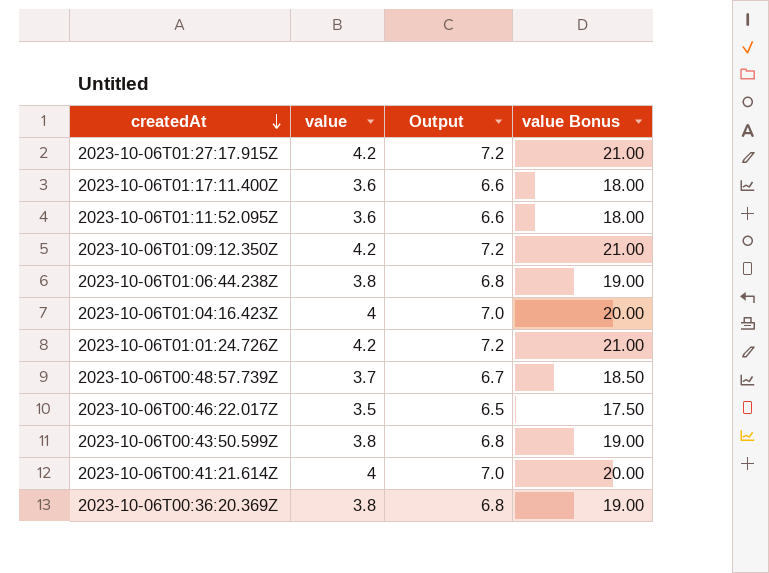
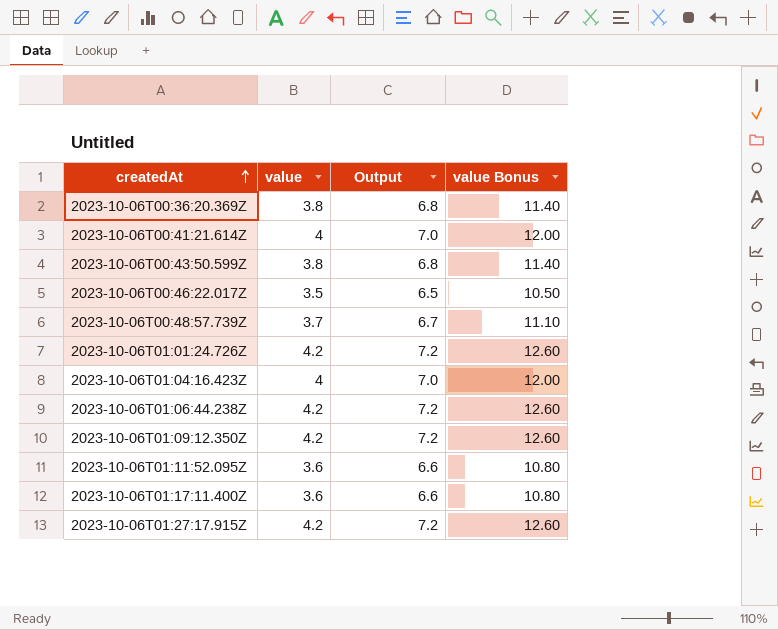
row order: createdAt descending -> createdAt ascending
column value Bonus | formula: [value] * 5 -> [value] * 3
2023-10-06T01:06:44.238Z | value: 3.8 -> 4.2
2023-10-06T01:06:44.238Z | Output: 6.8 -> 7.2

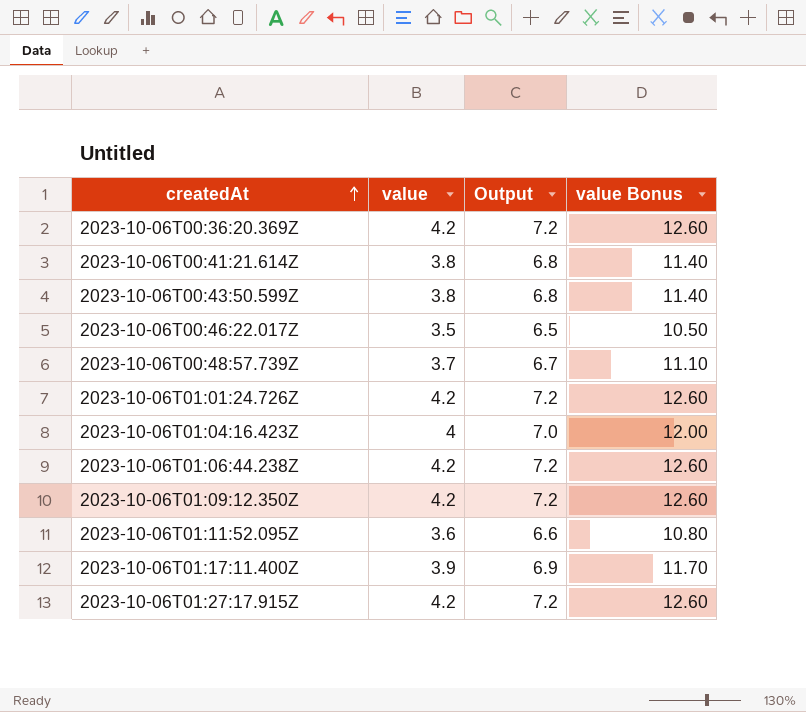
2023-10-06T00:36:20.369Z | value: 3.8 -> 4.2
2023-10-06T00:36:20.369Z | Output: 6.8 -> 7.2
2023-10-06T00:36:20.369Z | value Bonus: 11.40 -> 12.60
2023-10-06T00:41:21.614Z | value: 4 -> 3.8
2023-10-06T00:41:21.614Z | Output: 7.0 -> 6.8
2023-10-06T00:41:21.614Z | value Bonus: 12.00 -> 11.40
2023-10-06T01:17:11.400Z | value: 3.6 -> 3.9
2023-10-06T01:17:11.400Z | Output: 6.6 -> 6.9
2023-10-06T01:17:11.400Z | value Bonus: 10.80 -> 11.70

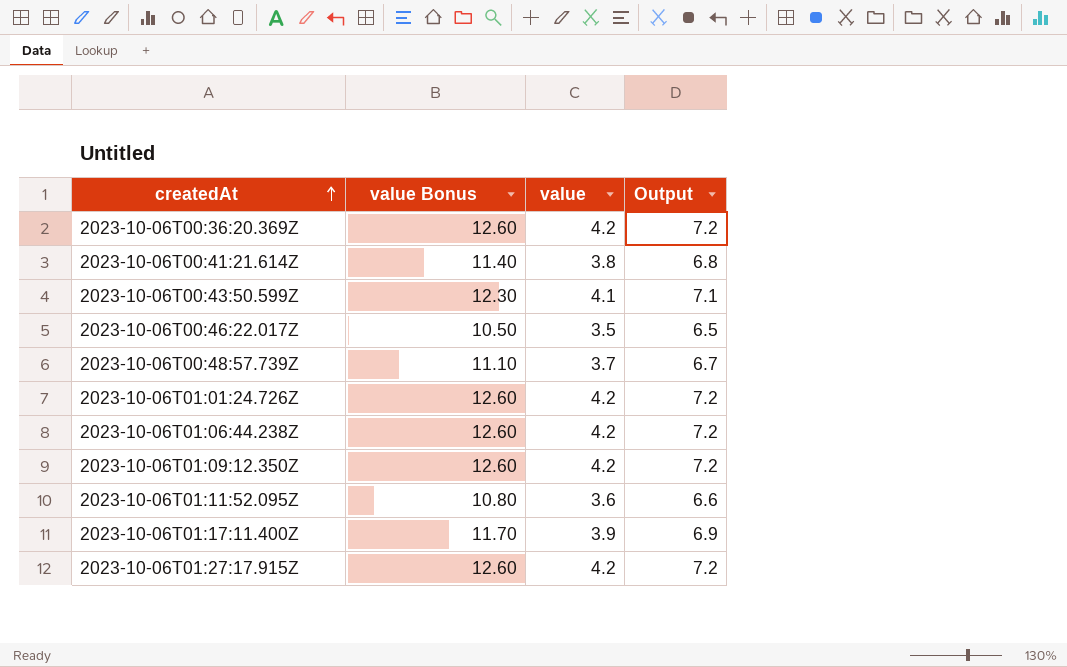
column value Bonus | position: 4 -> 2
row 2023-10-06T01:04:16.423Z: 4 | 7.0 | 12.00 -> none
2023-10-06T00:43:50.599Z | value Bonus: 11.40 -> 12.30
2023-10-06T00:43:50.599Z | value: 3.8 -> 4.1
2023-10-06T00:43:50.599Z | Output: 6.8 -> 7.1

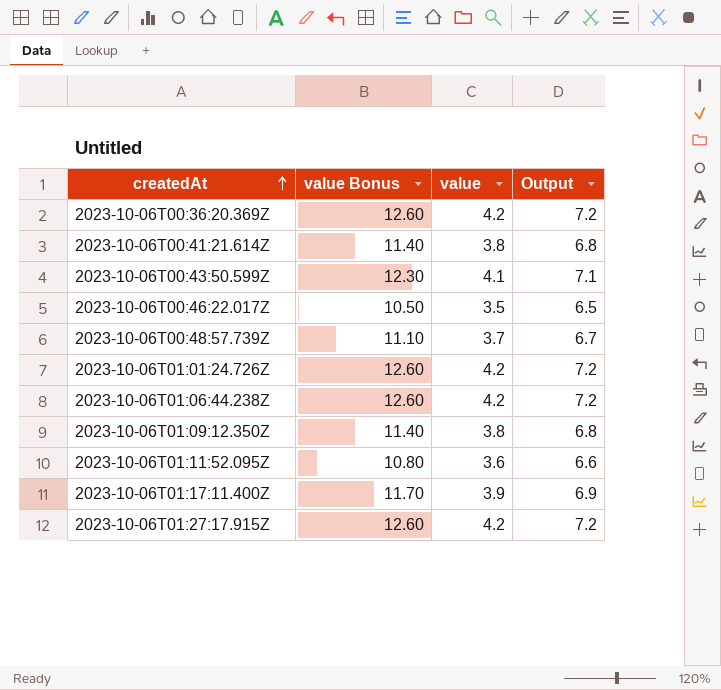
2023-10-06T01:09:12.350Z | value Bonus: 12.60 -> 11.40
2023-10-06T01:09:12.350Z | value: 4.2 -> 3.8
2023-10-06T01:09:12.350Z | Output: 7.2 -> 6.8

